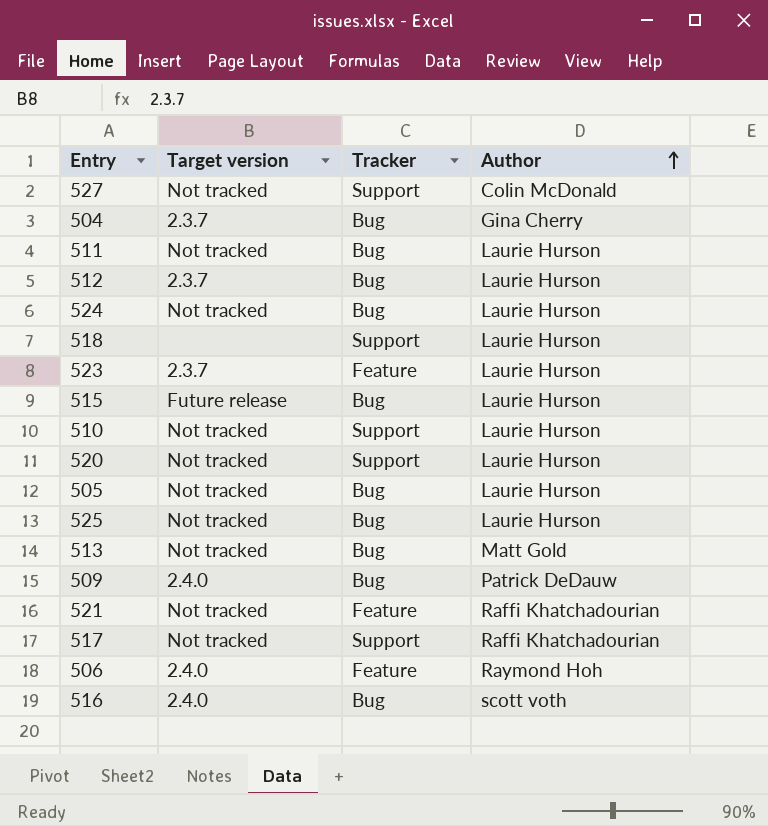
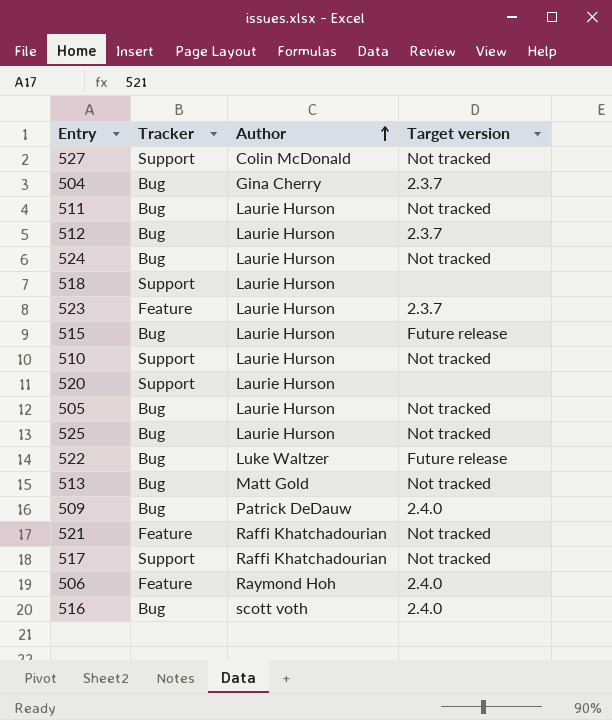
column Target version | position: 2 -> 4
520 | Target version: Not tracked -> none
row 522: none -> Bug | Luke Waltzer | Future release

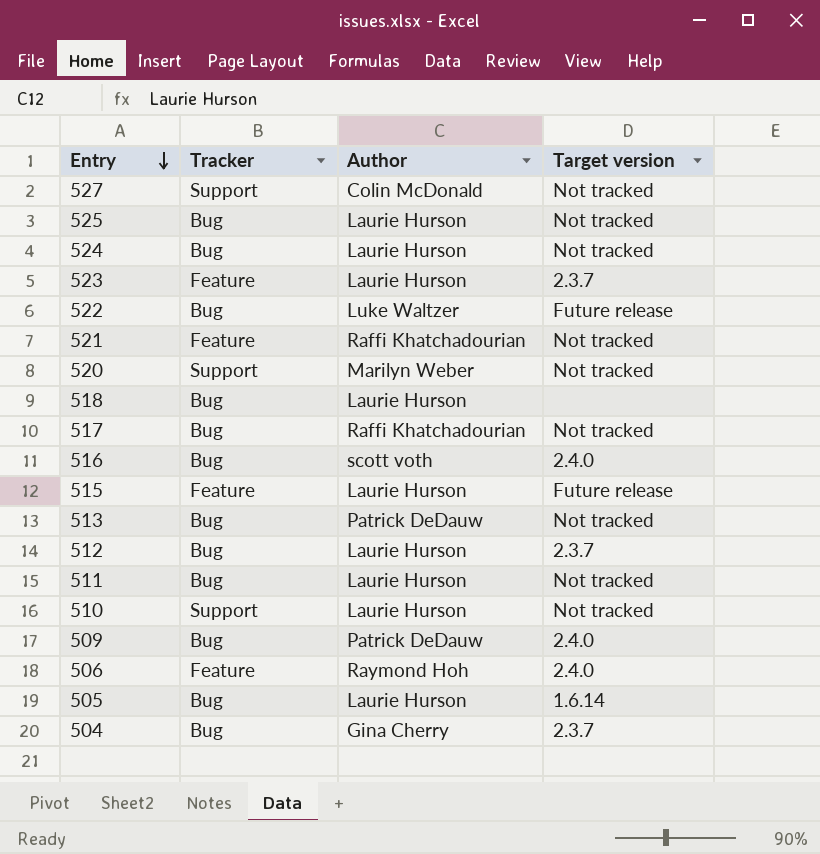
row order: Author ascending -> Entry descending
520 | Author: Laurie Hurson -> Marilyn Weber
520 | Target version: none -> Not tracked
518 | Tracker: Support -> Bug
517 | Tracker: Support -> Bug
515 | Tracker: Bug -> Feature
513 | Author: Matt Gold -> Patrick DeDauw
505 | Target version: Not tracked -> 1.6.14

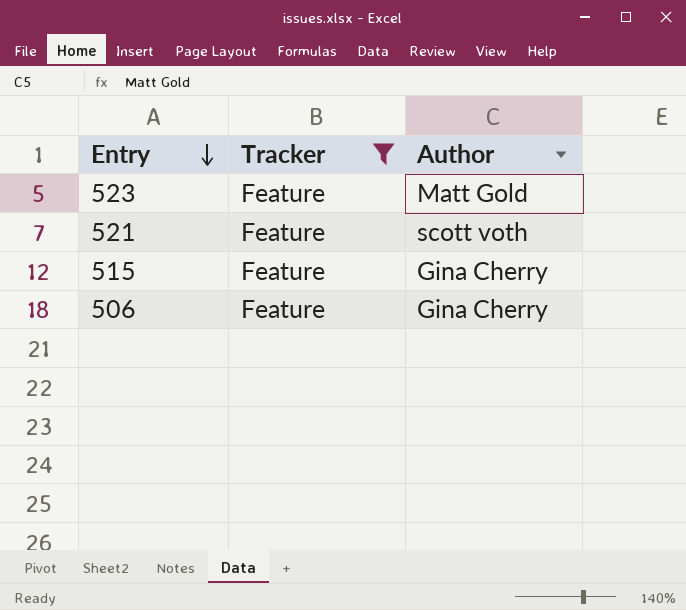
filter: none -> Tracker = Feature
column Target version | position: 4 -> none
523 | Author: Laurie Hurson -> Matt Gold
521 | Author: Raffi Khatchadourian -> scott voth
515 | Author: Laurie Hurson -> Gina Cherry
506 | Author: Raymond Hoh -> Gina Cherry

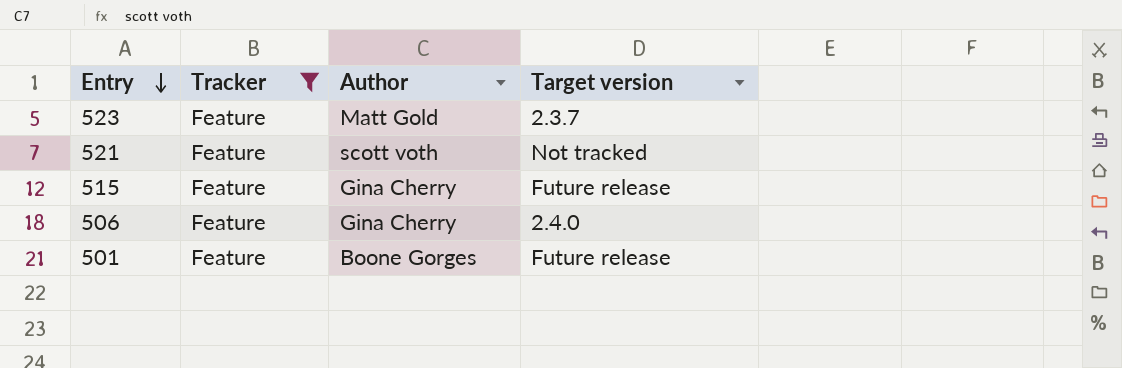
column Target version | position: none -> 4
row 501: none -> Feature | Boone Gorges | Future release

